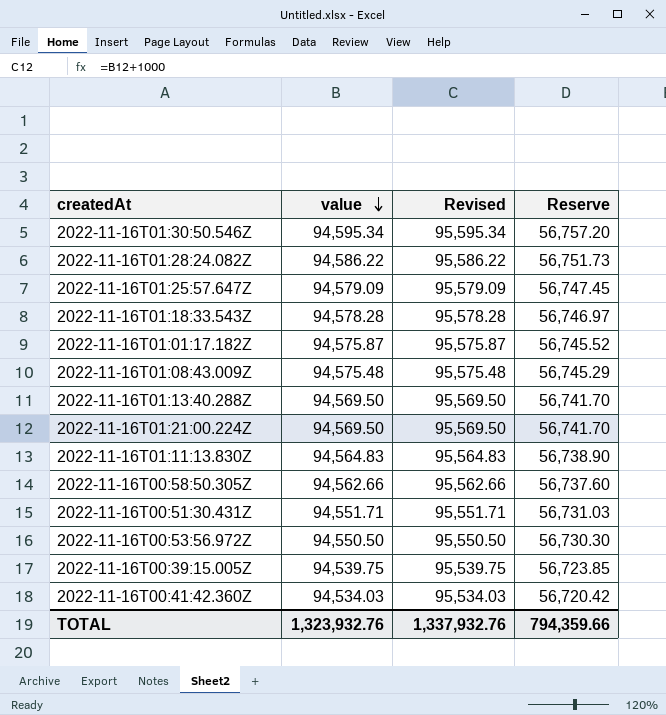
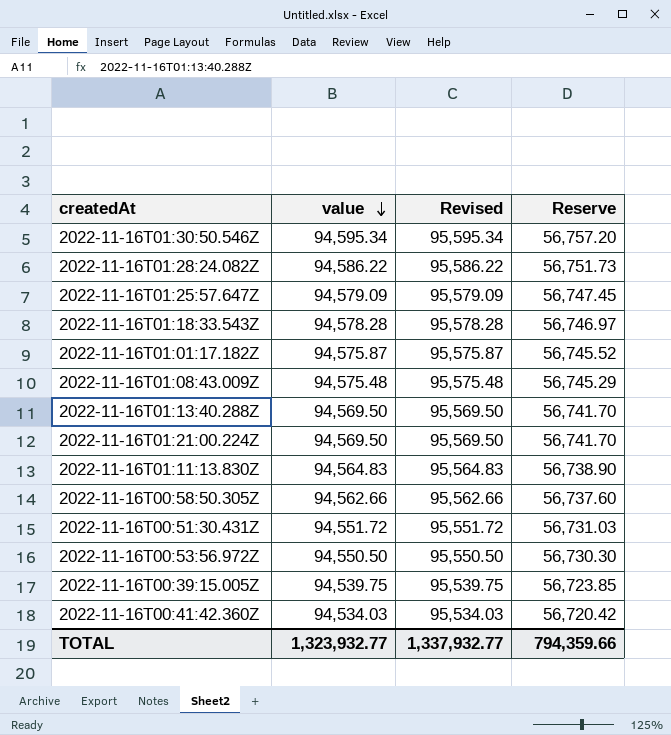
2022-11-16T00:51:30.431Z | value: 94,551.71 -> 94,551.72
2022-11-16T00:51:30.431Z | Revised: 95,551.71 -> 95,551.72
TOTAL | value: 1,323,932.76 -> 1,323,932.77
TOTAL | Revised: 1,337,932.76 -> 1,337,932.77

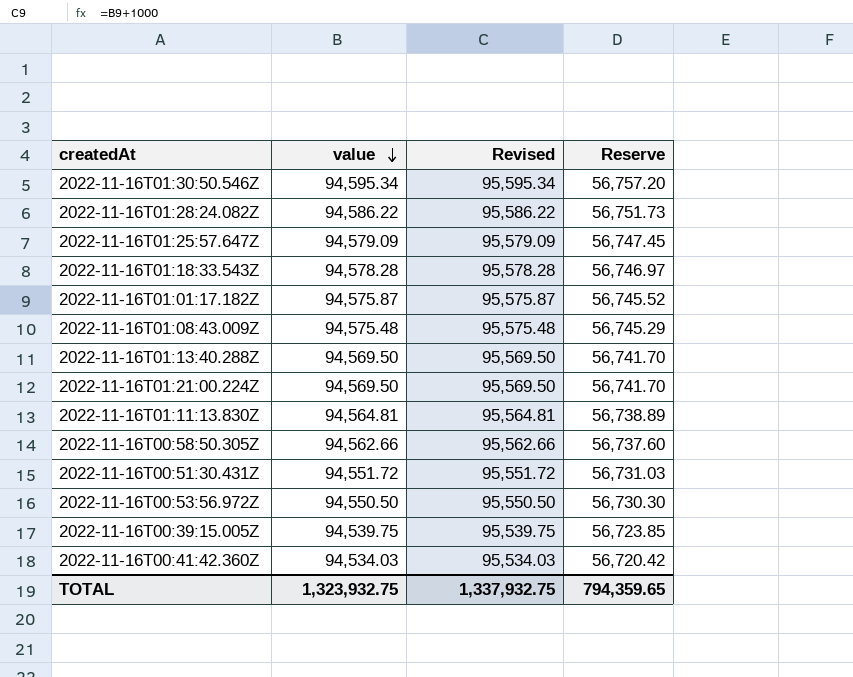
2022-11-16T01:11:13.830Z | value: 94,564.83 -> 94,564.81
2022-11-16T01:11:13.830Z | Revised: 95,564.83 -> 95,564.81
2022-11-16T01:11:13.830Z | Reserve: 56,738.90 -> 56,738.89
TOTAL | value: 1,323,932.77 -> 1,323,932.75
TOTAL | Revised: 1,337,932.77 -> 1,337,932.75
TOTAL | Reserve: 794,359.66 -> 794,359.65

